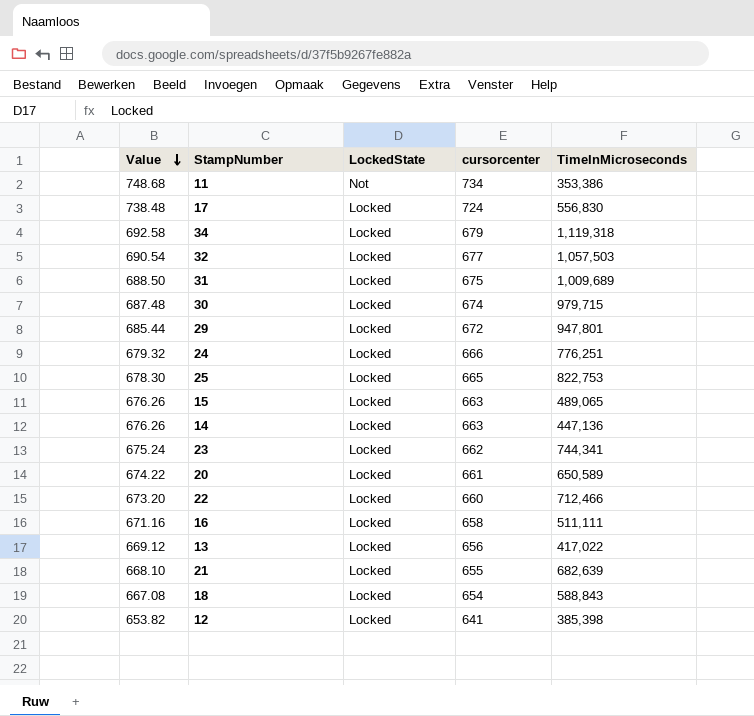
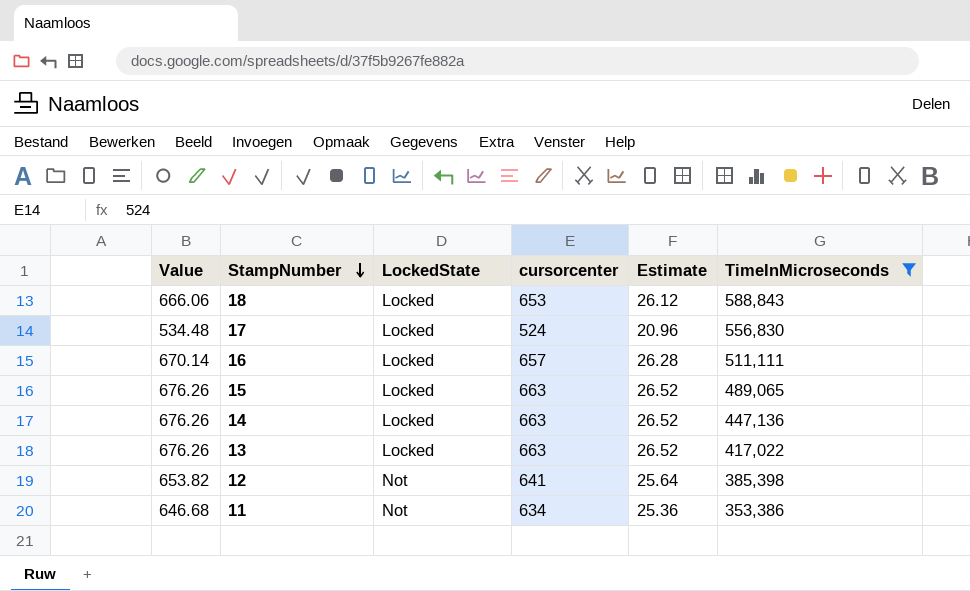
filter: none -> TimeInMicroseconds <= 588,843
row order: Value descending -> StampNumber descending
column Estimate | formula: none -> [cursorcenter] * 0.04
18 | Value: 667.08 -> 666.06
18 | cursorcenter: 654 -> 653
17 | Value: 738.48 -> 534.48
17 | cursorcenter: 724 -> 524
16 | Value: 671.16 -> 670.14
16 | cursorcenter: 658 -> 657
13 | Value: 669.12 -> 676.26
13 | cursorcenter: 656 -> 663
12 | LockedState: Locked -> Not
11 | Value: 748.68 -> 646.68
11 | cursorcenter: 734 -> 634

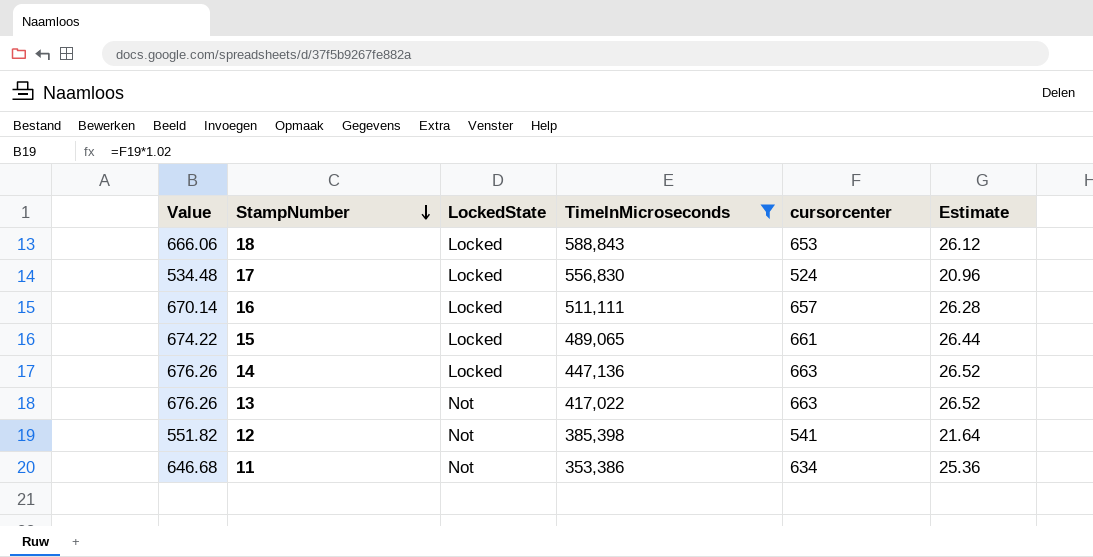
column TimeInMicroseconds | position: 6 -> 4
15 | Value: 676.26 -> 674.22
15 | cursorcenter: 663 -> 661
15 | Estimate: 26.52 -> 26.44
13 | LockedState: Locked -> Not
12 | Value: 653.82 -> 551.82
12 | cursorcenter: 641 -> 541
12 | Estimate: 25.64 -> 21.64

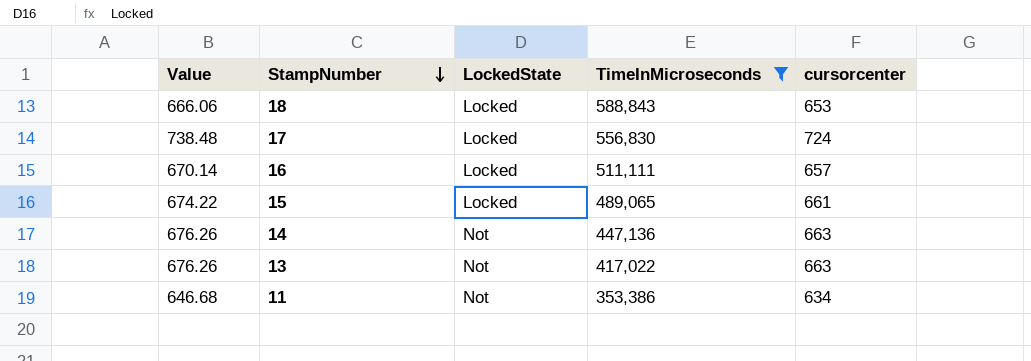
column Estimate | formula: [cursorcenter] * 0.04 -> none
row 12: 551.82 | Not | 385,398 | 541 | 21.64 -> none
17 | Value: 534.48 -> 738.48
17 | cursorcenter: 524 -> 724
14 | LockedState: Locked -> Not

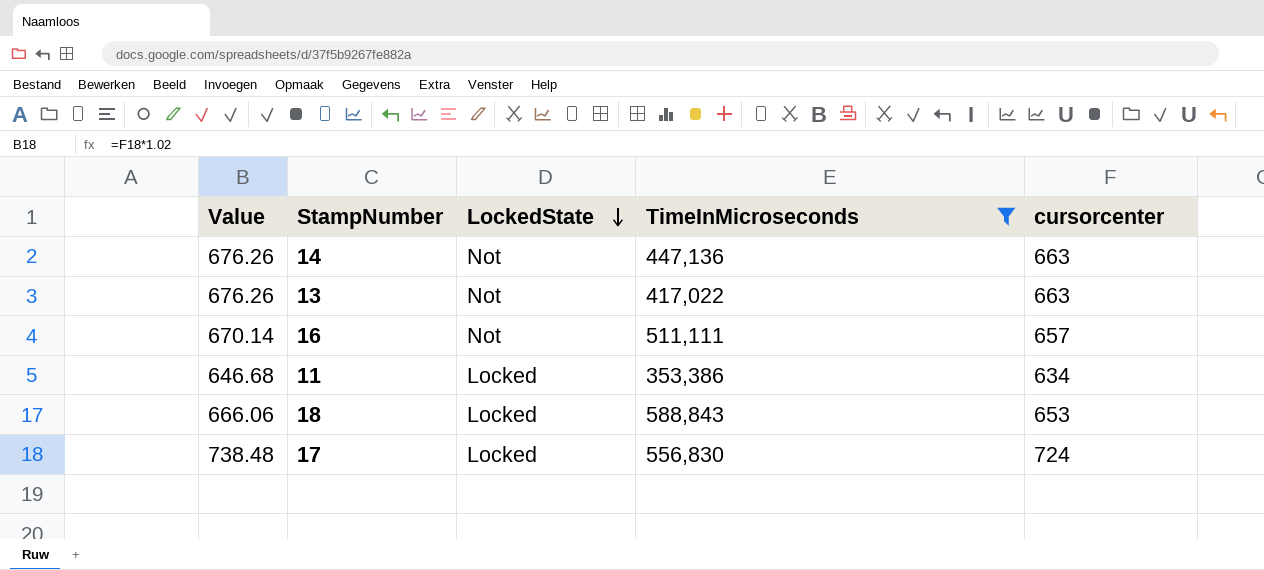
row order: StampNumber descending -> LockedState descending
row 15: 674.22 | Locked | 489,065 | 661 -> none
16 | LockedState: Locked -> Not
11 | LockedState: Not -> Locked

